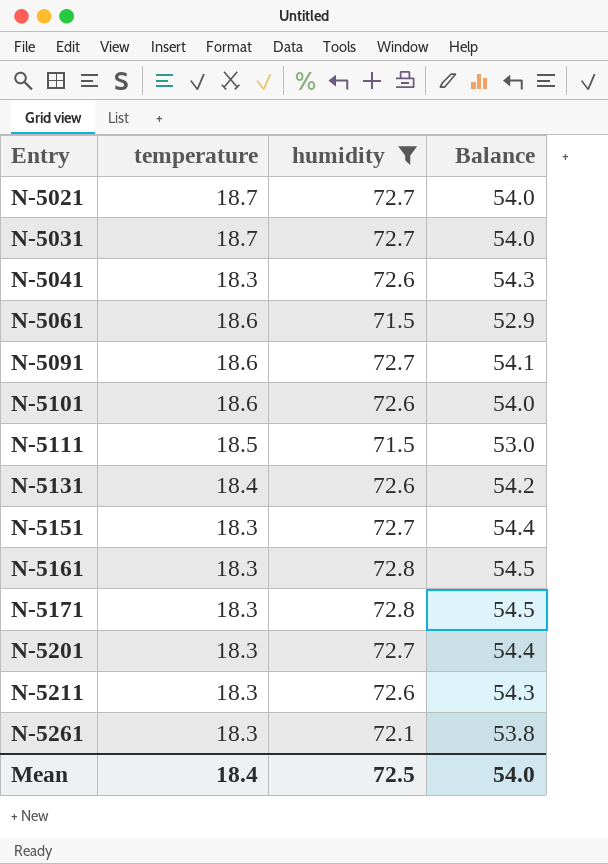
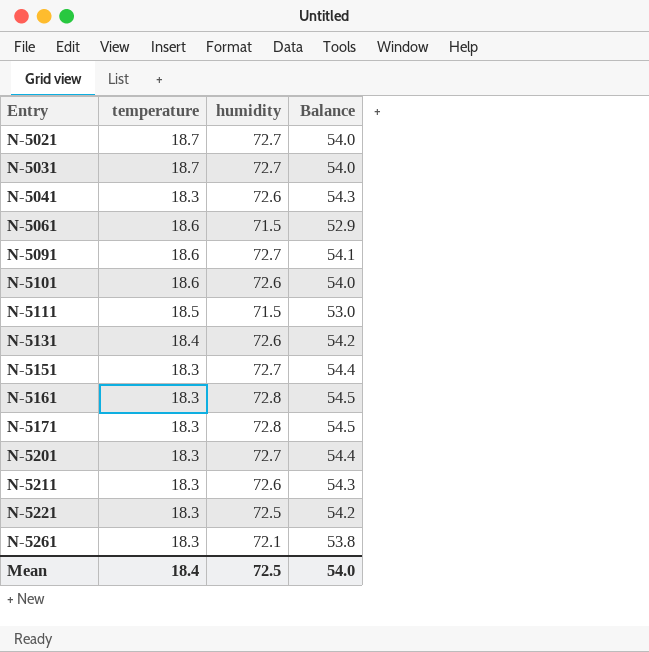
filter: humidity != 72.5 -> none

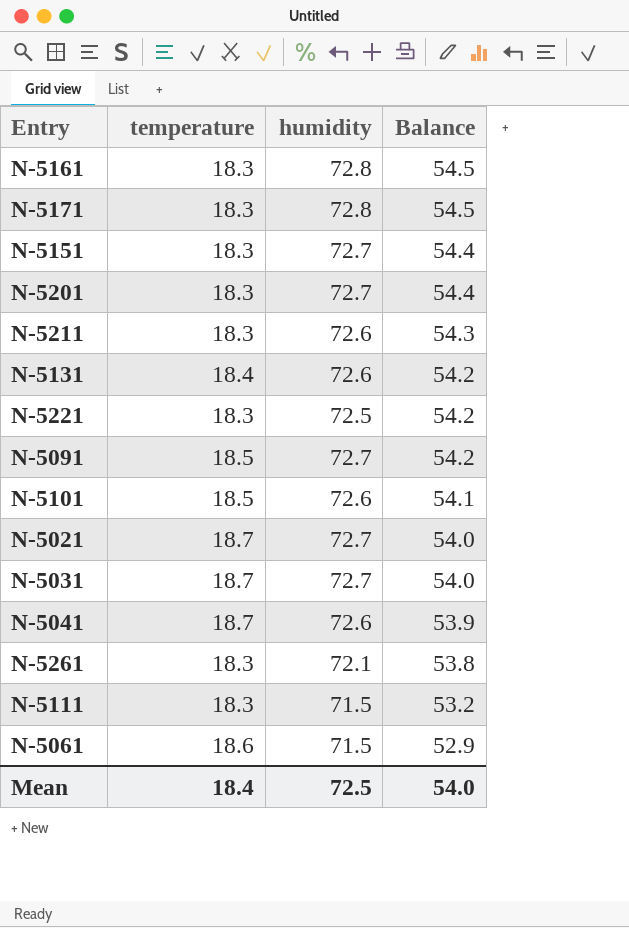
row order: Entry ascending -> Balance descending
N-5091 | temperature: 18.6 -> 18.5
N-5091 | Balance: 54.1 -> 54.2
N-5101 | temperature: 18.6 -> 18.5
N-5101 | Balance: 54.0 -> 54.1
N-5041 | temperature: 18.3 -> 18.7
N-5041 | Balance: 54.3 -> 53.9
N-5111 | temperature: 18.5 -> 18.3
N-5111 | Balance: 53.0 -> 53.2

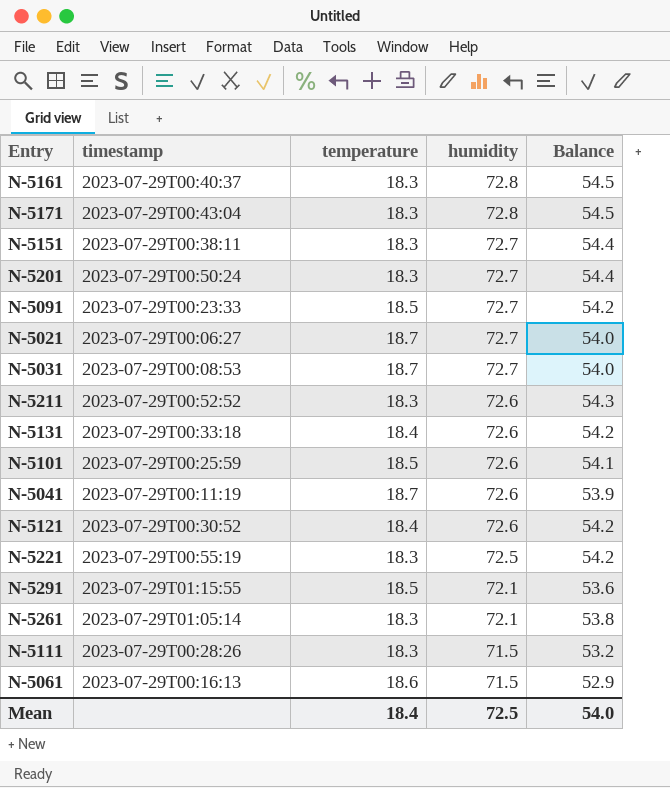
row order: Balance descending -> humidity descending
column timestamp | position: none -> 2
row N-5121: none -> 2023-07-29T00:30:52 | 18.4 | 72.6 | 54.2
row N-5291: none -> 2023-07-29T01:15:55 | 18.5 | 72.1 | 53.6

